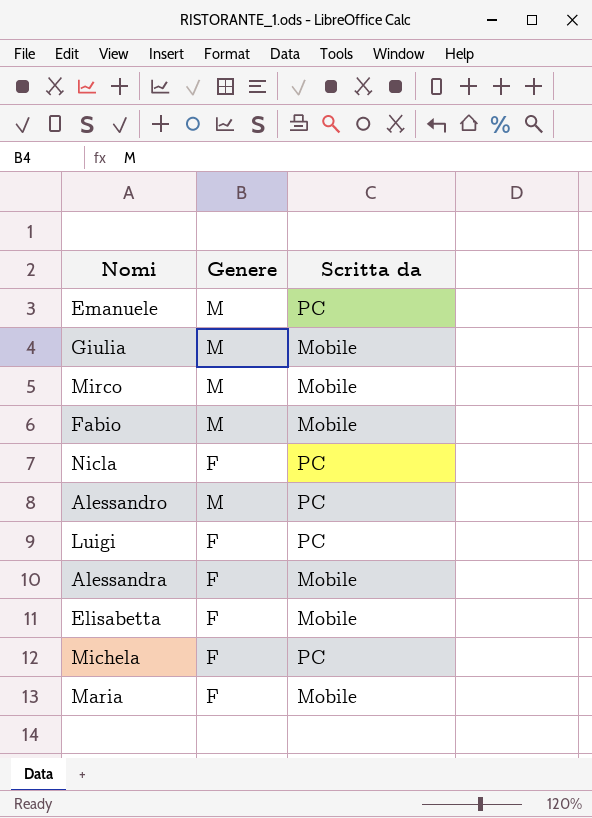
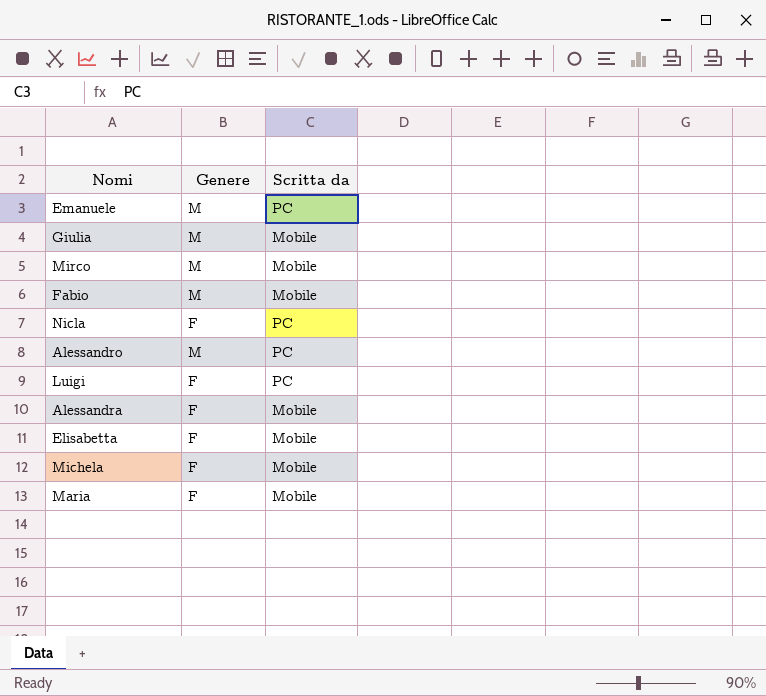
Michela | Scritta da: PC -> Mobile

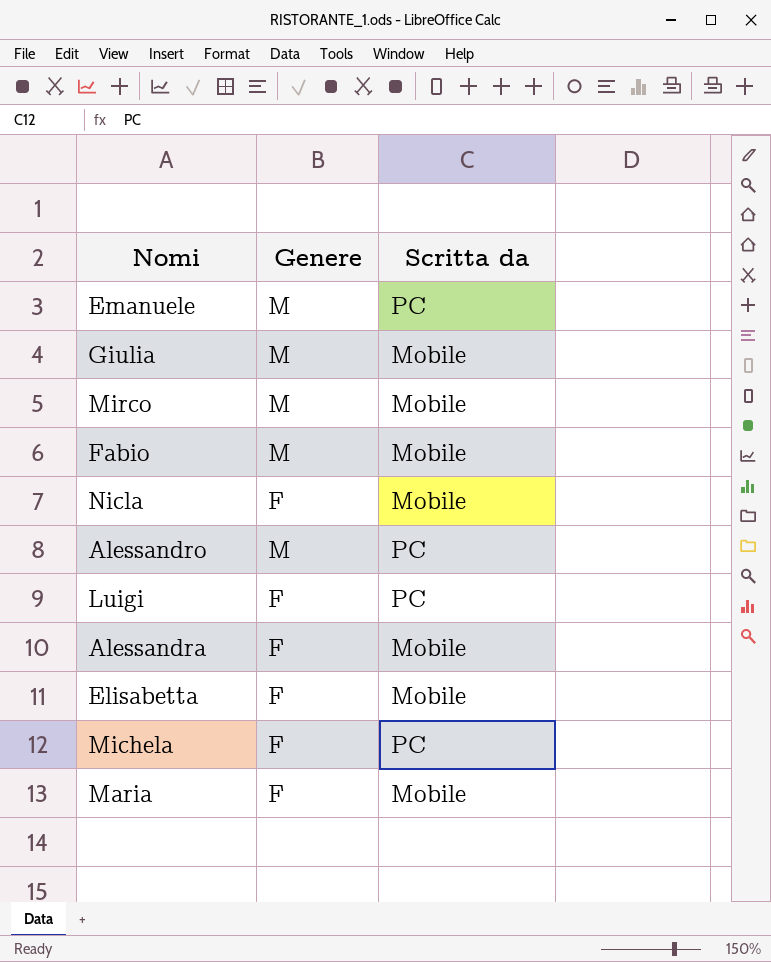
Nicla | Scritta da: PC -> Mobile
Michela | Scritta da: Mobile -> PC

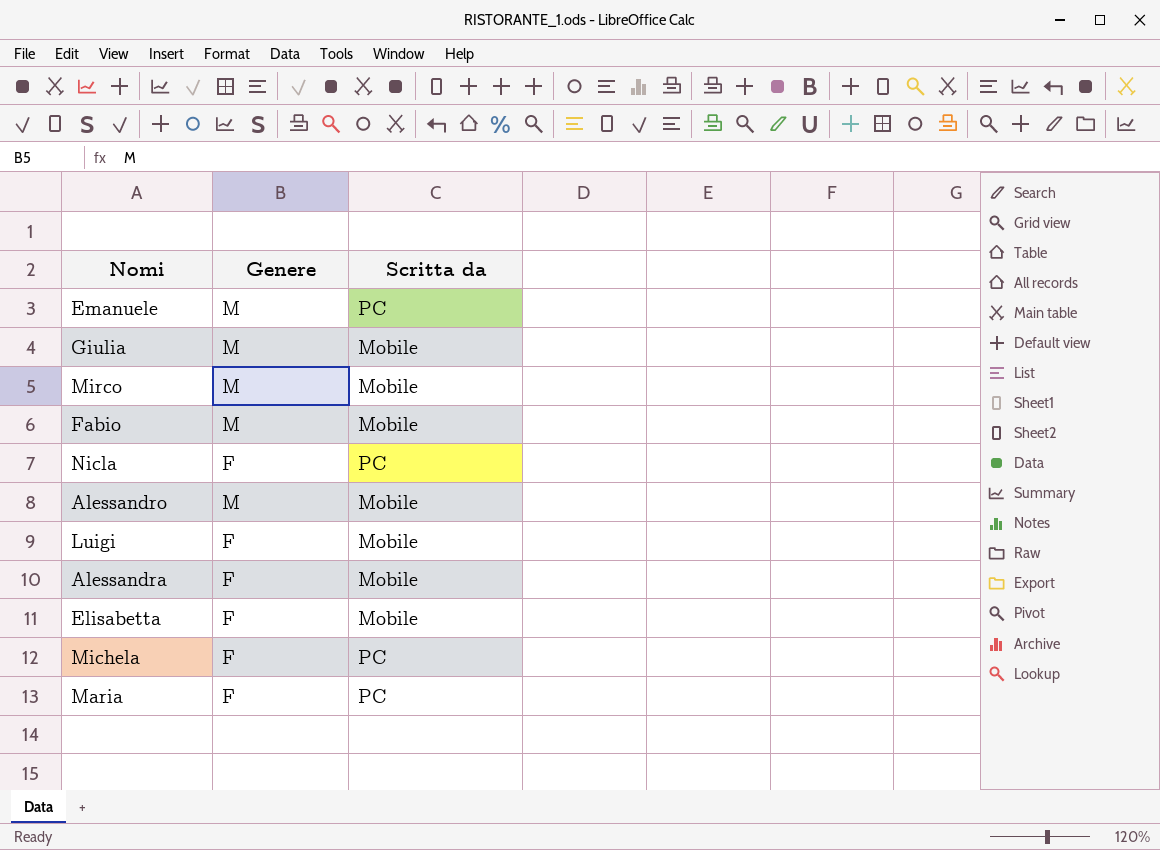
Nicla | Scritta da: Mobile -> PC
Alessandro | Scritta da: PC -> Mobile
Luigi | Scritta da: PC -> Mobile
Maria | Scritta da: Mobile -> PC

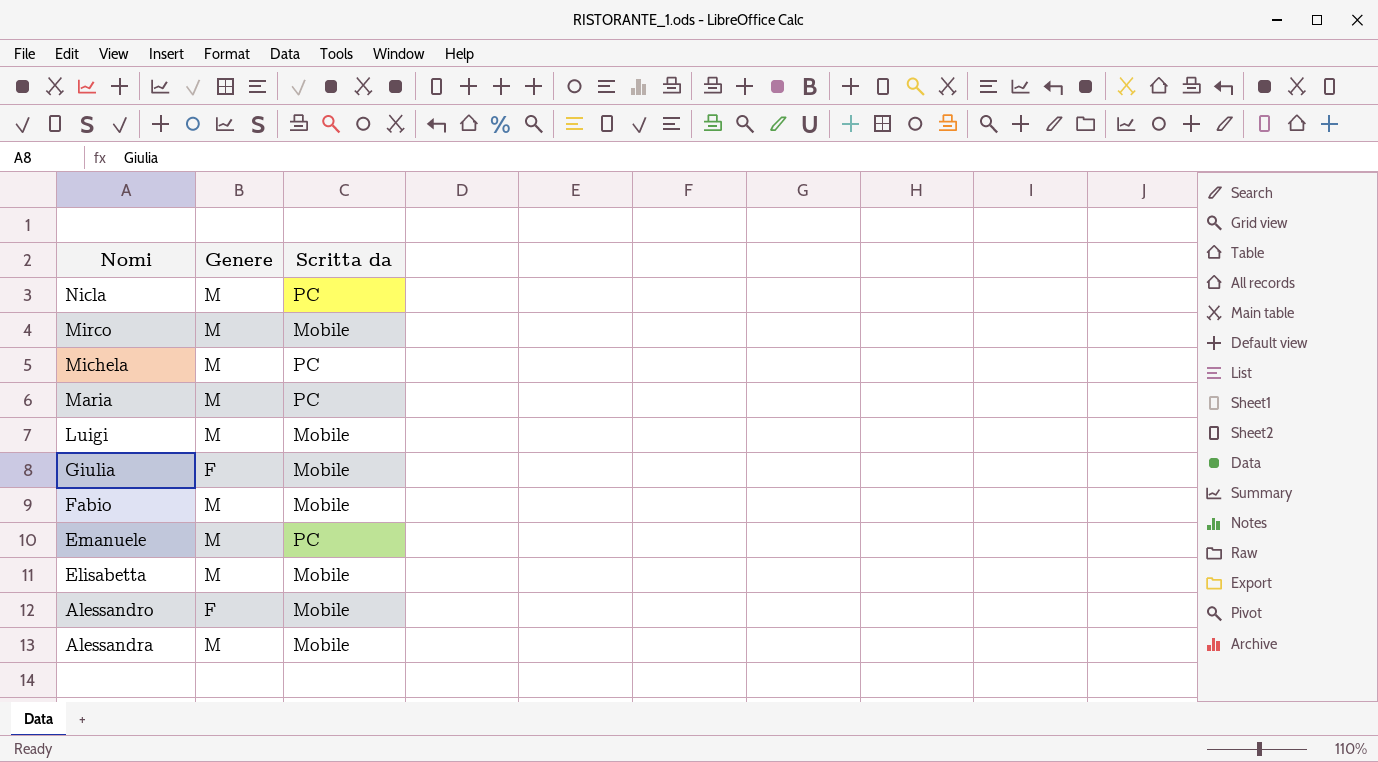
row order: none -> Nomi descending
Nicla | Genere: F -> M
Michela | Genere: F -> M
Maria | Genere: F -> M
Luigi | Genere: F -> M
Giulia | Genere: M -> F
Elisabetta | Genere: F -> M
Alessandro | Genere: M -> F
Alessandra | Genere: F -> M

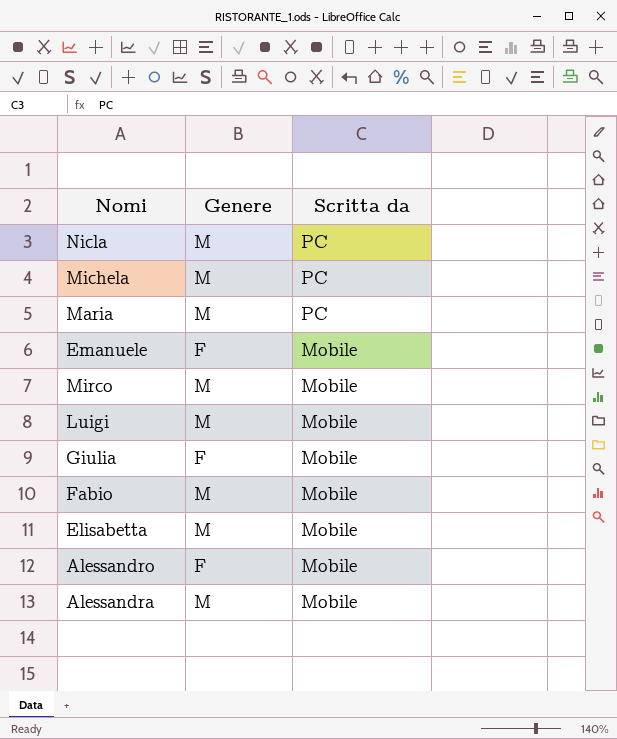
row order: Nomi descending -> Scritta da descending
Emanuele | Genere: M -> F
Emanuele | Scritta da: PC -> Mobile

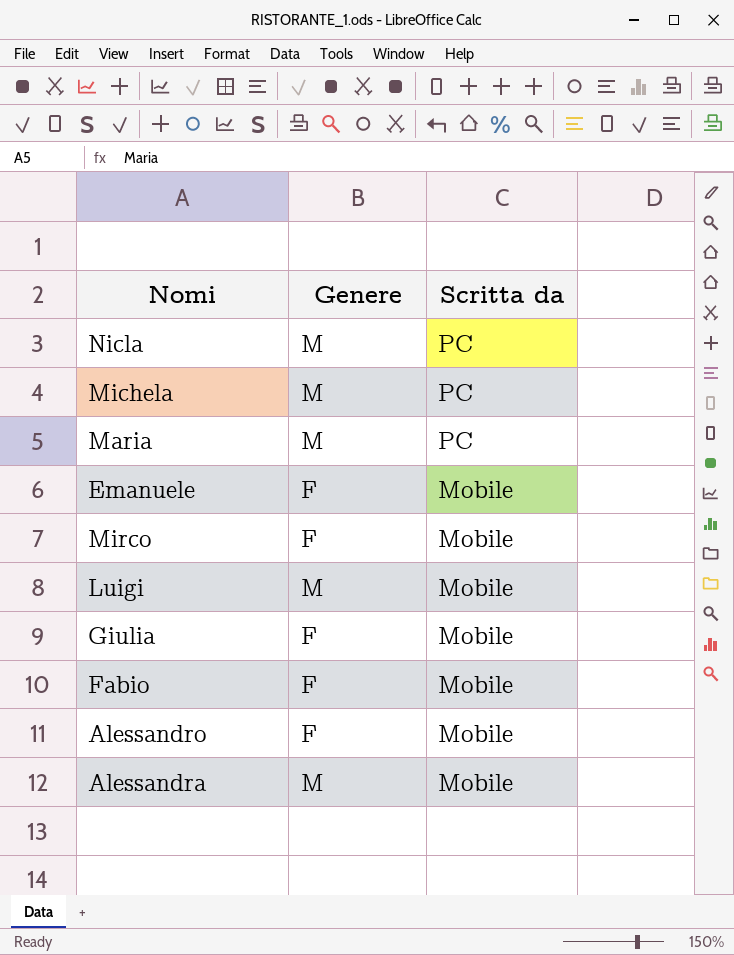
row Elisabetta: M | Mobile -> none
Mirco | Genere: M -> F
Fabio | Genere: M -> F

